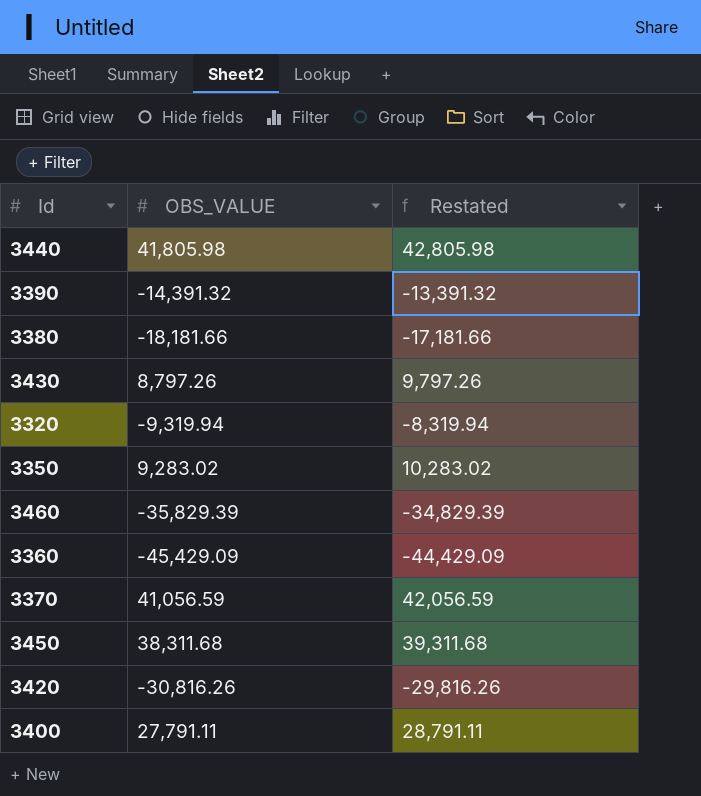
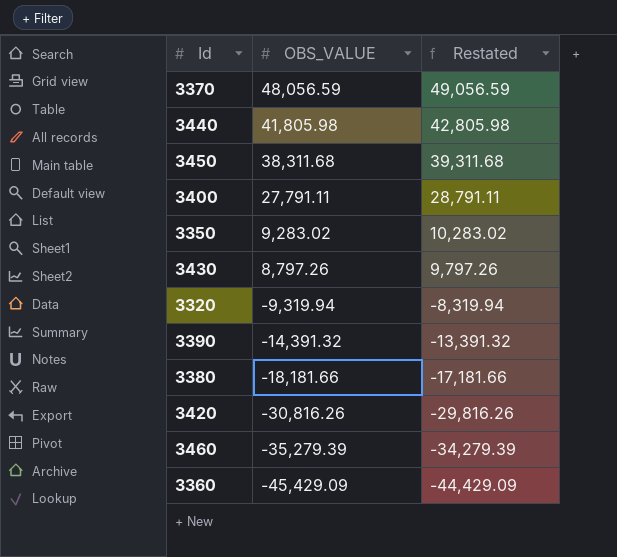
row order: none -> OBS_VALUE descending
3370 | OBS_VALUE: 41,056.59 -> 48,056.59
3370 | Restated: 42,056.59 -> 49,056.59
3460 | OBS_VALUE: -35,829.39 -> -35,279.39
3460 | Restated: -34,829.39 -> -34,279.39

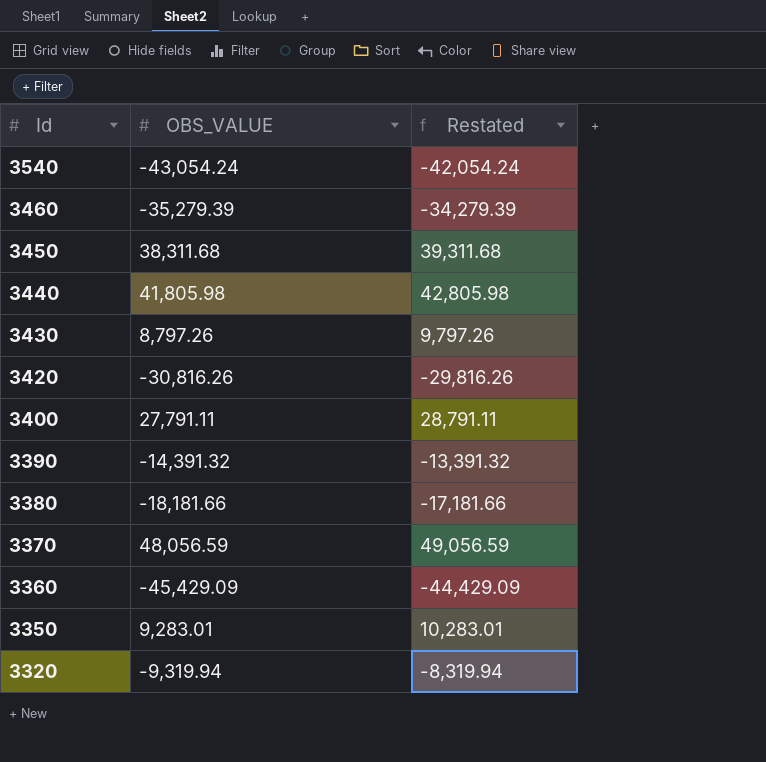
row order: OBS_VALUE descending -> Id descending
row 3540: none -> -43,054.24 | -42,054.24
3350 | OBS_VALUE: 9,283.02 -> 9,283.01
3350 | Restated: 10,283.02 -> 10,283.01

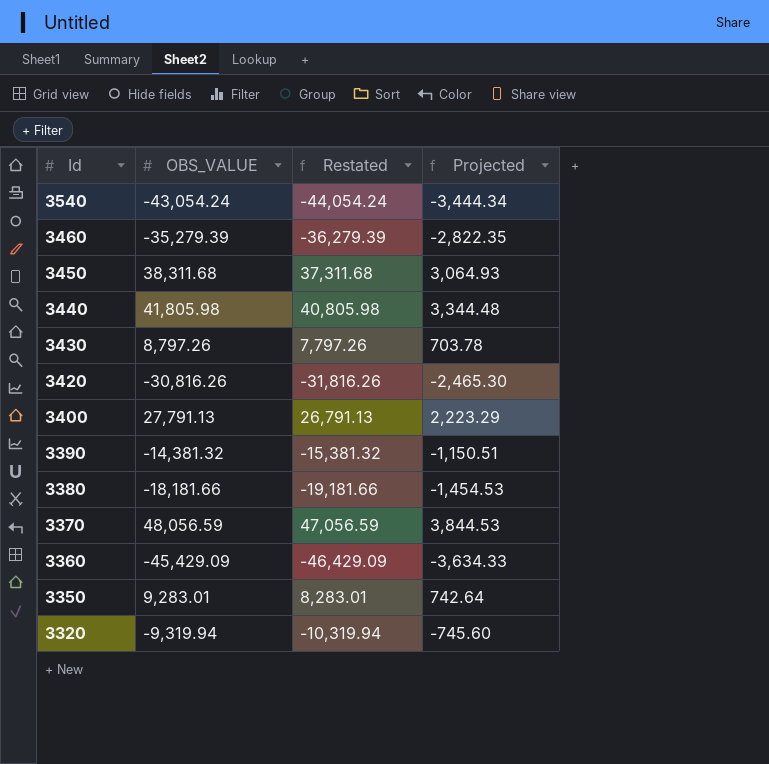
column Restated | formula: [OBS_VALUE] + 1000 -> [OBS_VALUE] - 1000
column Projected | formula: none -> [OBS_VALUE] * 0.08
3400 | OBS_VALUE: 27,791.11 -> 27,791.13
3390 | OBS_VALUE: -14,391.32 -> -14,381.32

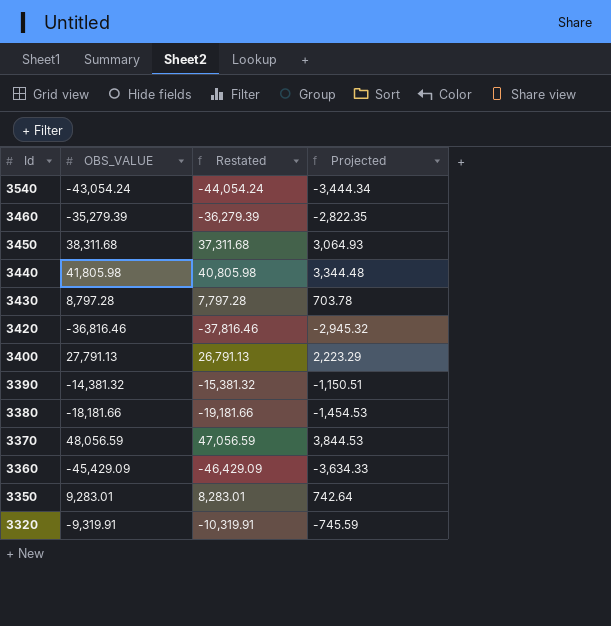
3430 | OBS_VALUE: 8,797.26 -> 8,797.28
3430 | Restated: 7,797.26 -> 7,797.28
3420 | OBS_VALUE: -30,816.26 -> -36,816.46
3420 | Restated: -31,816.26 -> -37,816.46
3420 | Projected: -2,465.30 -> -2,945.32
3320 | OBS_VALUE: -9,319.94 -> -9,319.91
3320 | Restated: -10,319.94 -> -10,319.91
3320 | Projected: -745.60 -> -745.59

